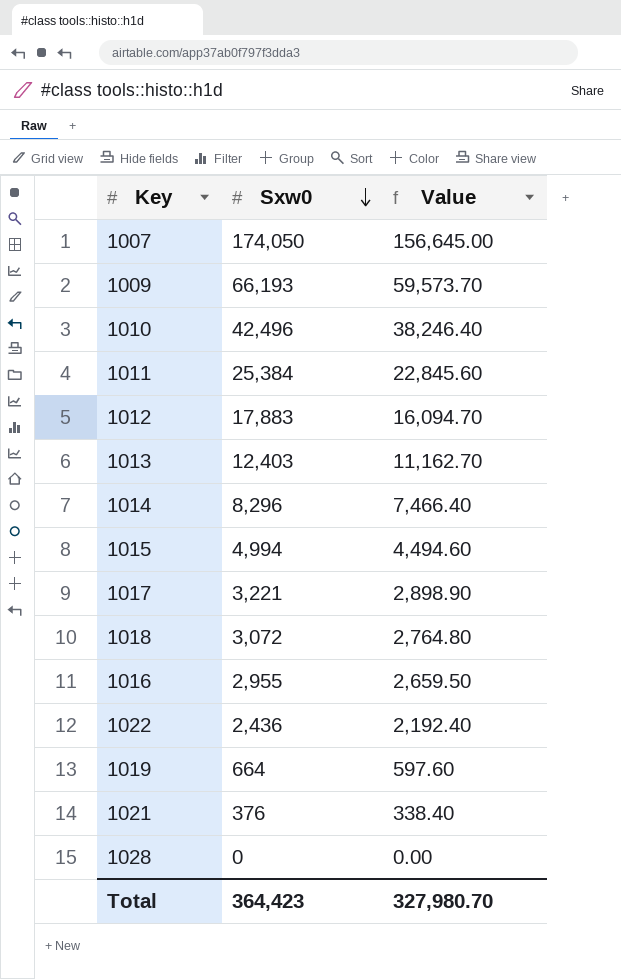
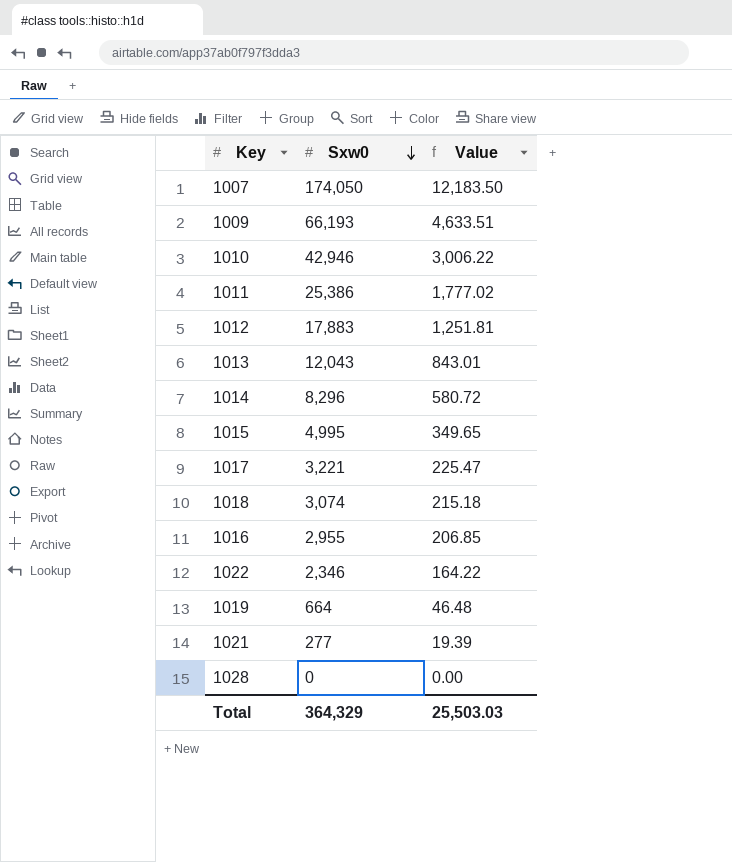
column Value | formula: [Sxw0] * 0.9 -> [Sxw0] * 0.07
1010 | Sxw0: 42,496 -> 42,946
1011 | Sxw0: 25,384 -> 25,386
1013 | Sxw0: 12,403 -> 12,043
1015 | Sxw0: 4,994 -> 4,995
1018 | Sxw0: 3,072 -> 3,074
1022 | Sxw0: 2,436 -> 2,346
1021 | Sxw0: 376 -> 277
Total | Sxw0: 364,423 -> 364,329
Total | Value: 327,980.70 -> 25,503.03

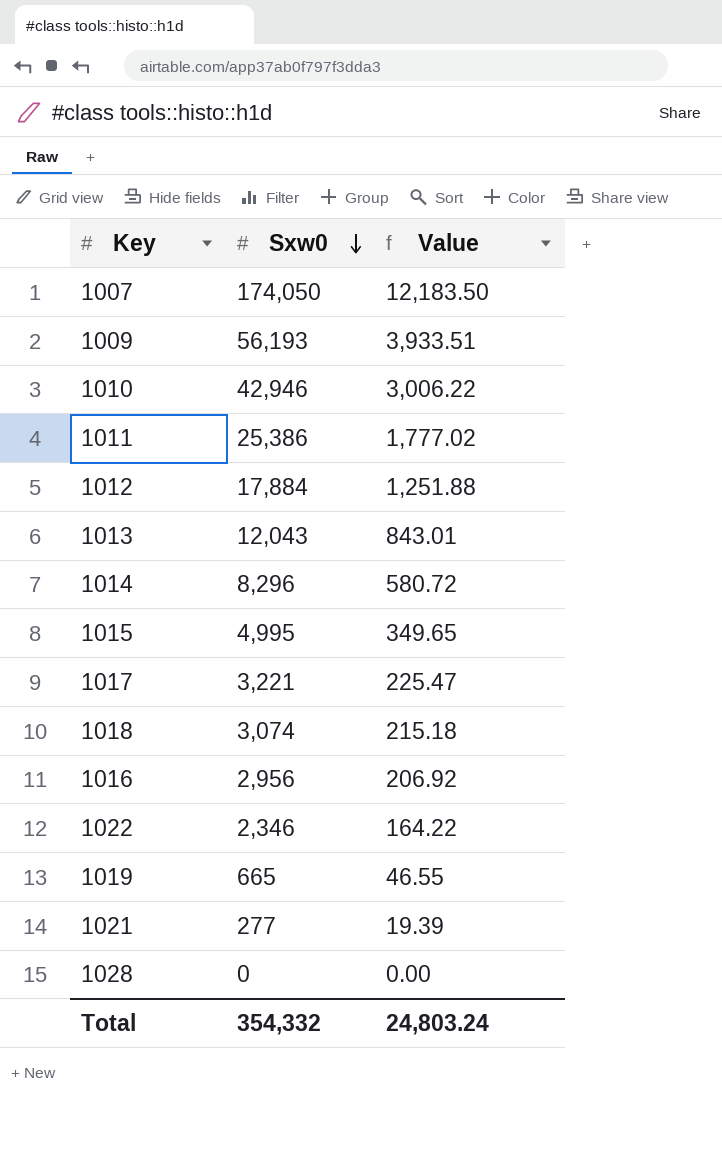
1009 | Sxw0: 66,193 -> 56,193
1009 | Value: 4,633.51 -> 3,933.51
1012 | Sxw0: 17,883 -> 17,884
1012 | Value: 1,251.81 -> 1,251.88
1016 | Sxw0: 2,955 -> 2,956
1016 | Value: 206.85 -> 206.92
1019 | Sxw0: 664 -> 665
1019 | Value: 46.48 -> 46.55
Total | Sxw0: 364,329 -> 354,332
Total | Value: 25,503.03 -> 24,803.24

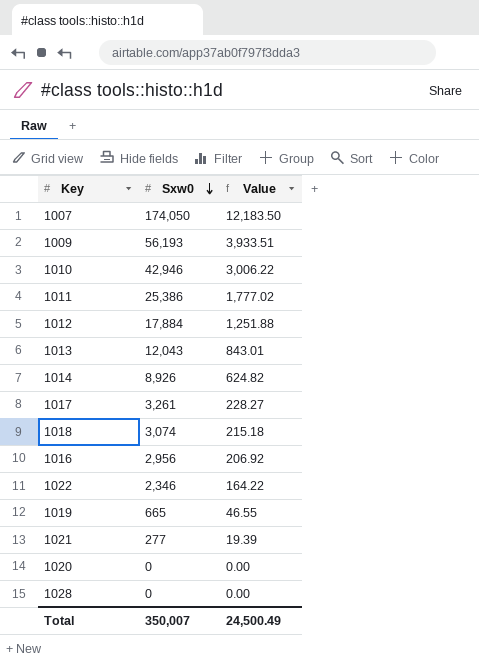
row 1015: 4,995 | 349.65 -> none
1014 | Sxw0: 8,296 -> 8,926
1014 | Value: 580.72 -> 624.82
1017 | Sxw0: 3,221 -> 3,261
1017 | Value: 225.47 -> 228.27
row 1020: none -> 0 | 0.00
Total | Sxw0: 354,332 -> 350,007
Total | Value: 24,803.24 -> 24,500.49

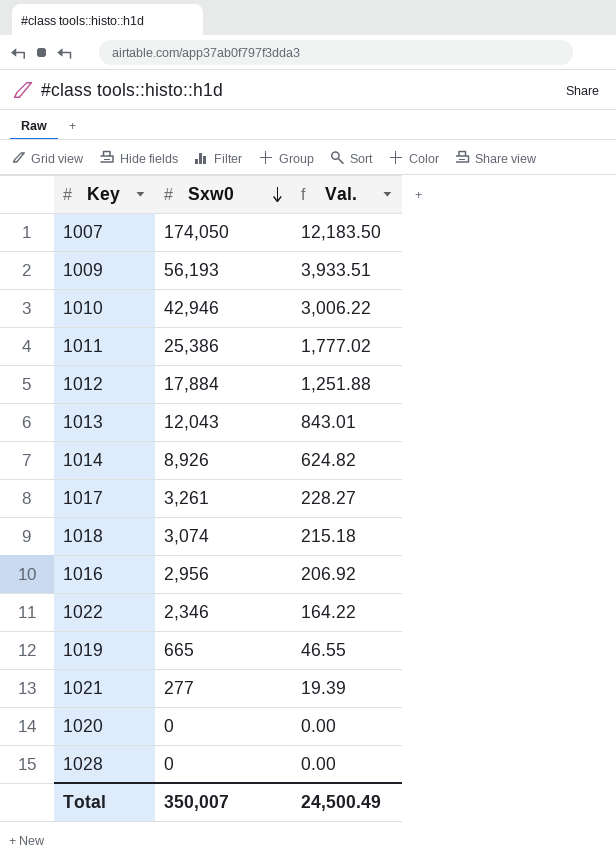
column name: Value -> Val.

